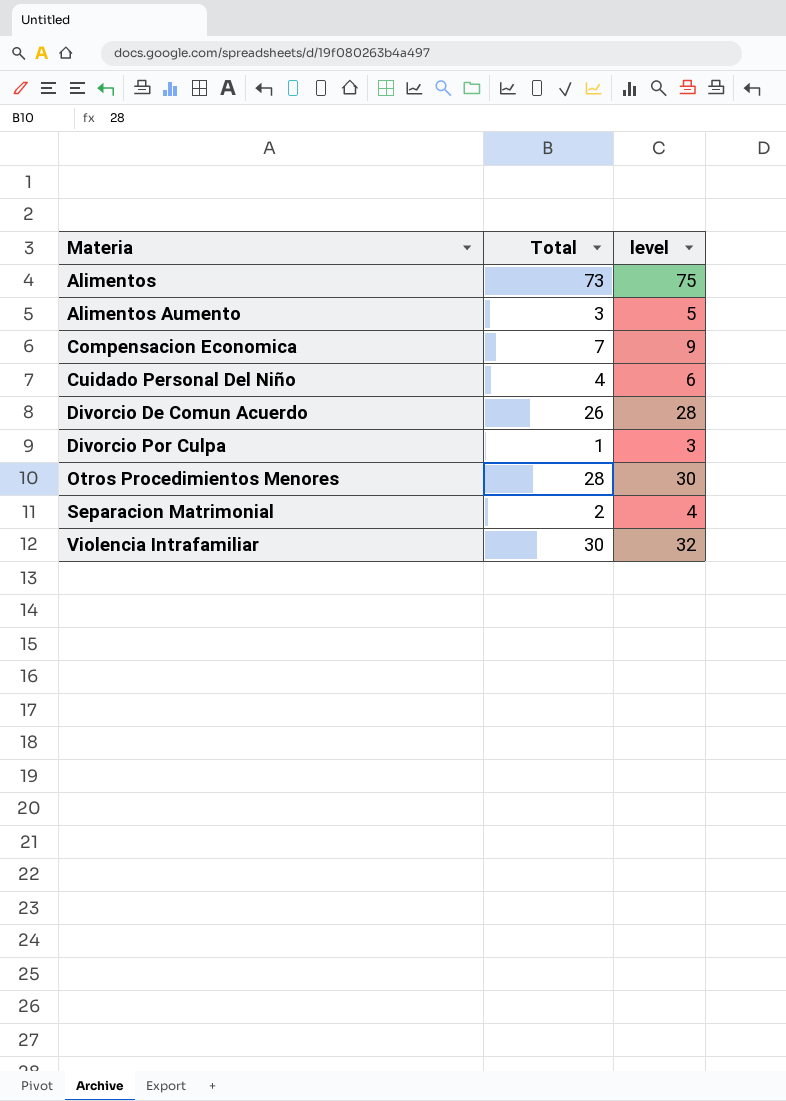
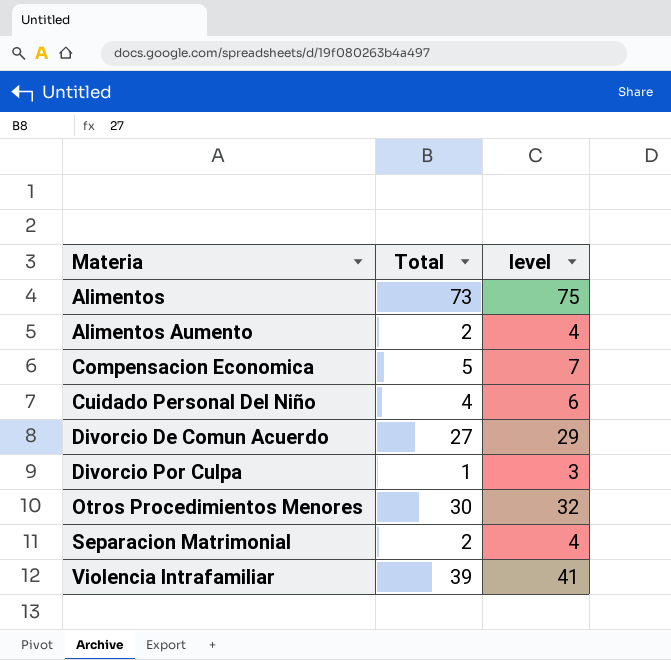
Alimentos Aumento | Total: 3 -> 2
Alimentos Aumento | level: 5 -> 4
Compensacion Economica | Total: 7 -> 5
Compensacion Economica | level: 9 -> 7
Divorcio De Comun Acuerdo | Total: 26 -> 27
Divorcio De Comun Acuerdo | level: 28 -> 29
Otros Procedimientos Menores | Total: 28 -> 30
Otros Procedimientos Menores | level: 30 -> 32
Violencia Intrafamiliar | Total: 30 -> 39
Violencia Intrafamiliar | level: 32 -> 41

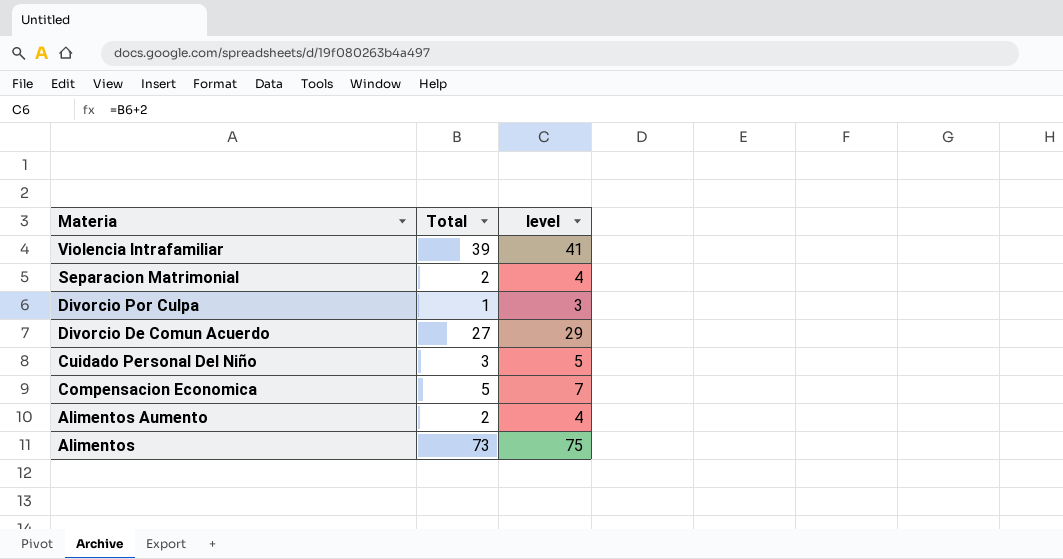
row order: Materia ascending -> Materia descending
row Otros Procedimientos Menores: 30 | 32 -> none
Cuidado Personal Del Niño | Total: 4 -> 3
Cuidado Personal Del Niño | level: 6 -> 5

